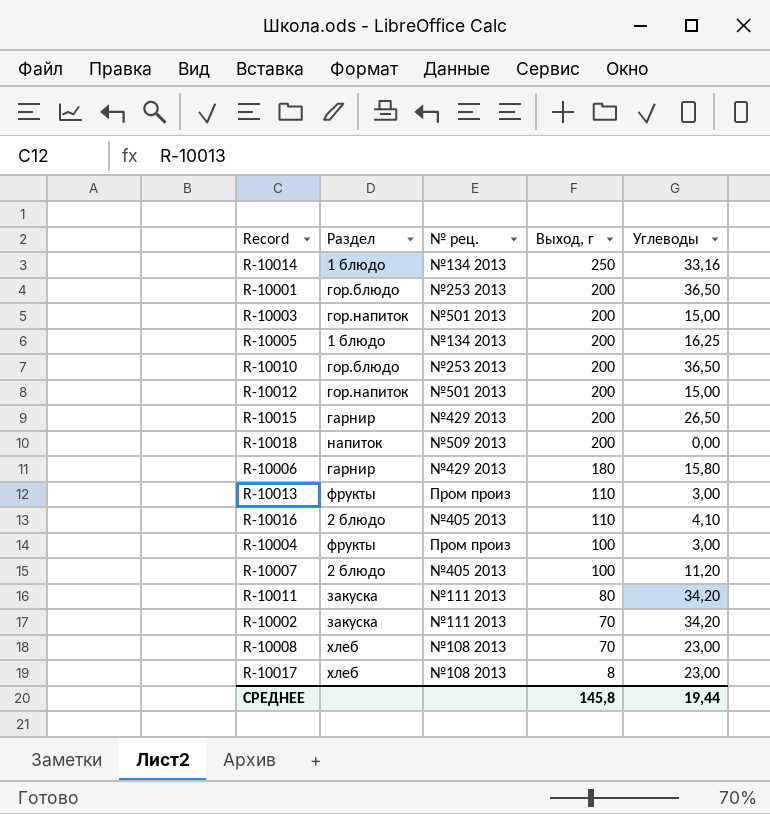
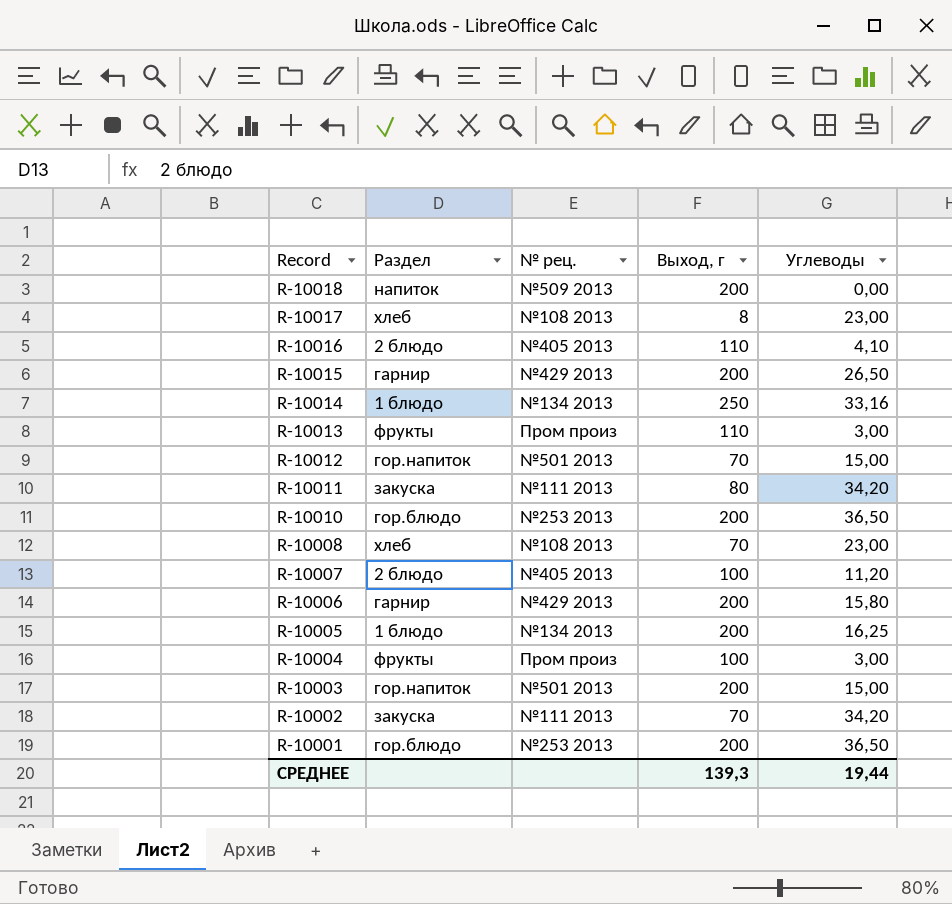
row order: Выход, г descending -> Record descending
R-10012 | Выход, г: 200 -> 70
R-10006 | Выход, г: 180 -> 200
СРЕДНЕЕ | Выход, г: 145,8 -> 139,3

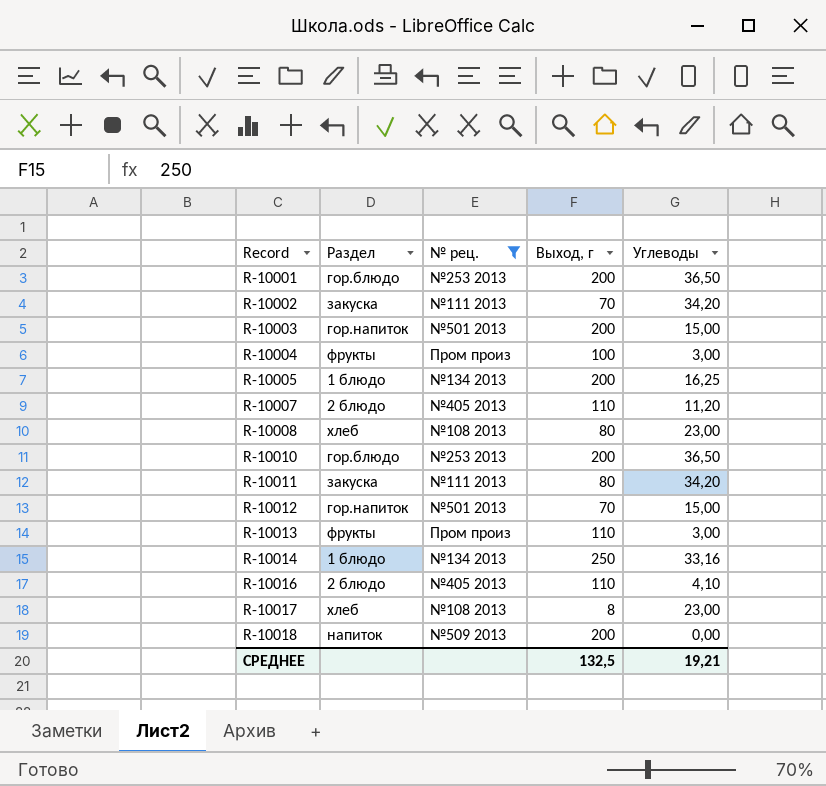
filter: none -> № рец. != №429 2013
row order: Record descending -> Record ascending
R-10007 | Выход, г: 100 -> 110
R-10008 | Выход, г: 70 -> 80
СРЕДНЕЕ | Выход, г: 139,3 -> 132,5
СРЕДНЕЕ | Углеводы: 19,44 -> 19,21

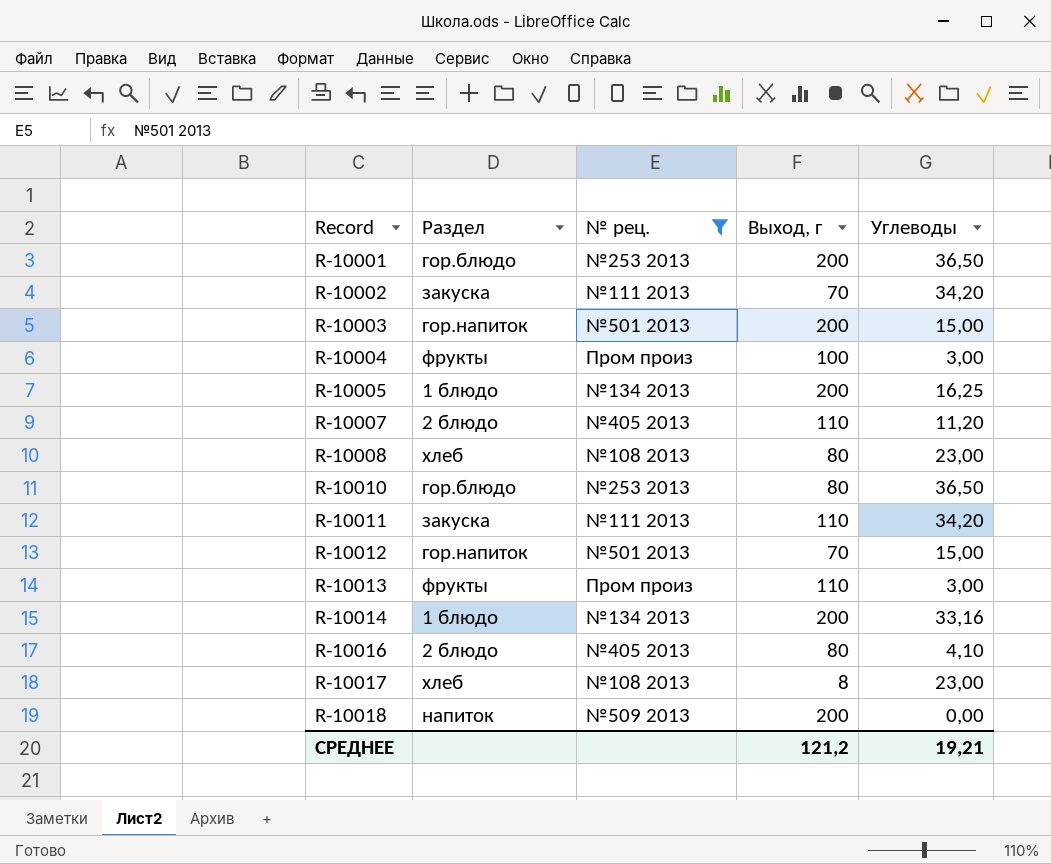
R-10010 | Выход, г: 200 -> 80
R-10011 | Выход, г: 80 -> 110
R-10014 | Выход, г: 250 -> 200
R-10016 | Выход, г: 110 -> 80
СРЕДНЕЕ | Выход, г: 132,5 -> 121,2

